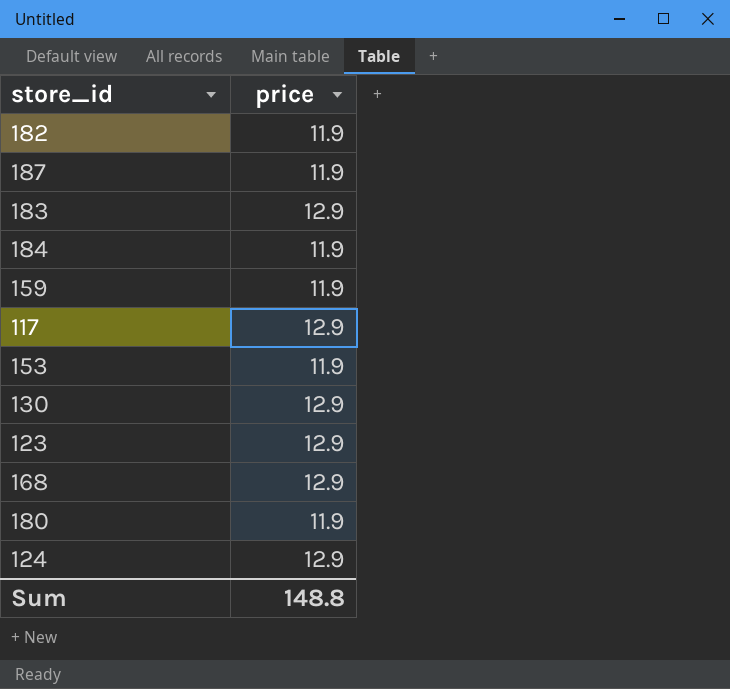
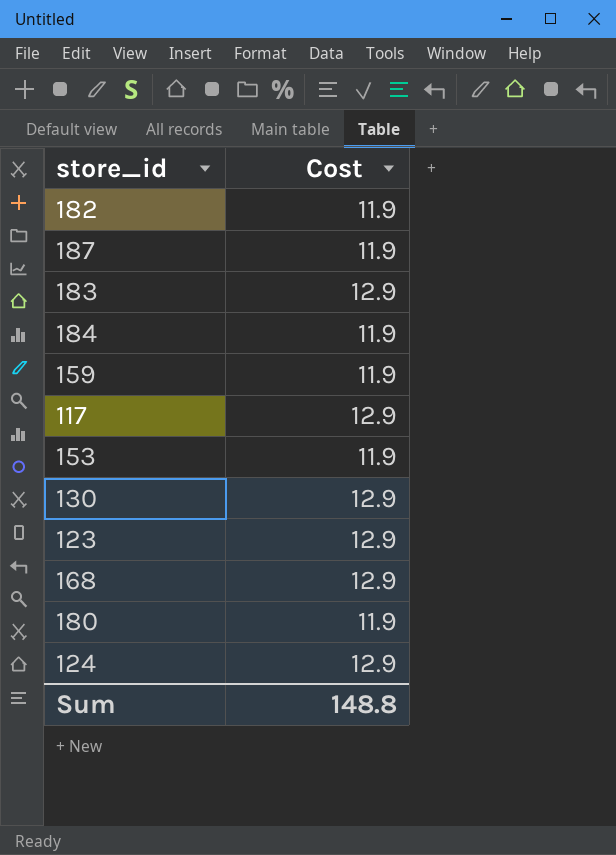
column name: price -> Cost

